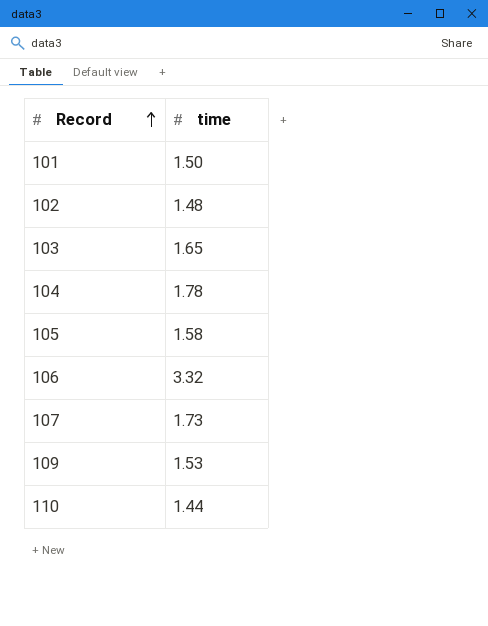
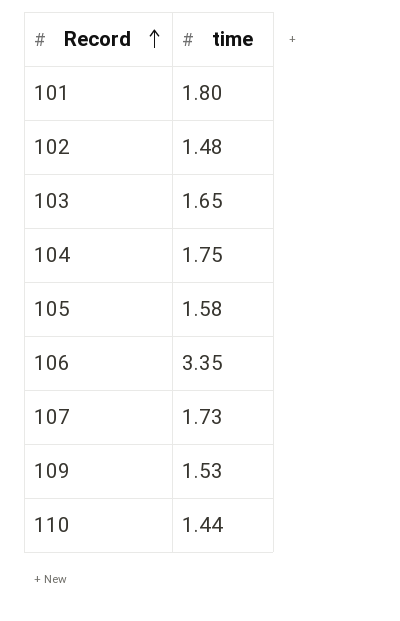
101 | time: 1.50 -> 1.80
104 | time: 1.78 -> 1.75
106 | time: 3.32 -> 3.35

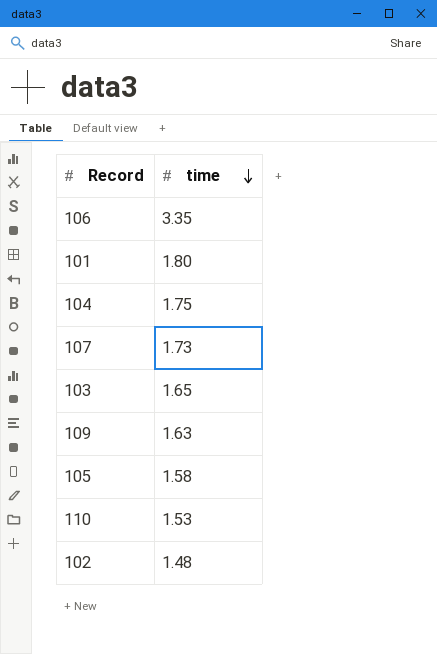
row order: Record ascending -> time descending
109 | time: 1.53 -> 1.63
110 | time: 1.44 -> 1.53

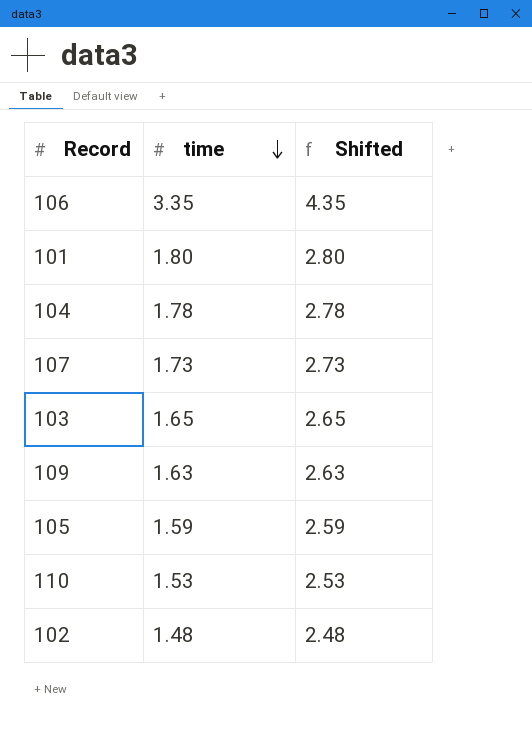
column Shifted | formula: none -> [time] + 1
104 | time: 1.75 -> 1.78
105 | time: 1.58 -> 1.59

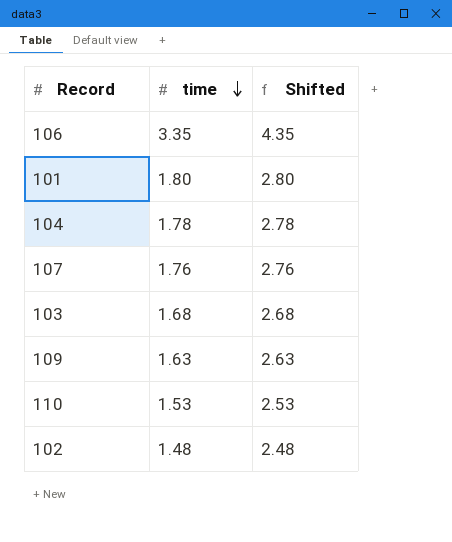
row 105: 1.59 | 2.59 -> none
107 | time: 1.73 -> 1.76
107 | Shifted: 2.73 -> 2.76
103 | time: 1.65 -> 1.68
103 | Shifted: 2.65 -> 2.68

